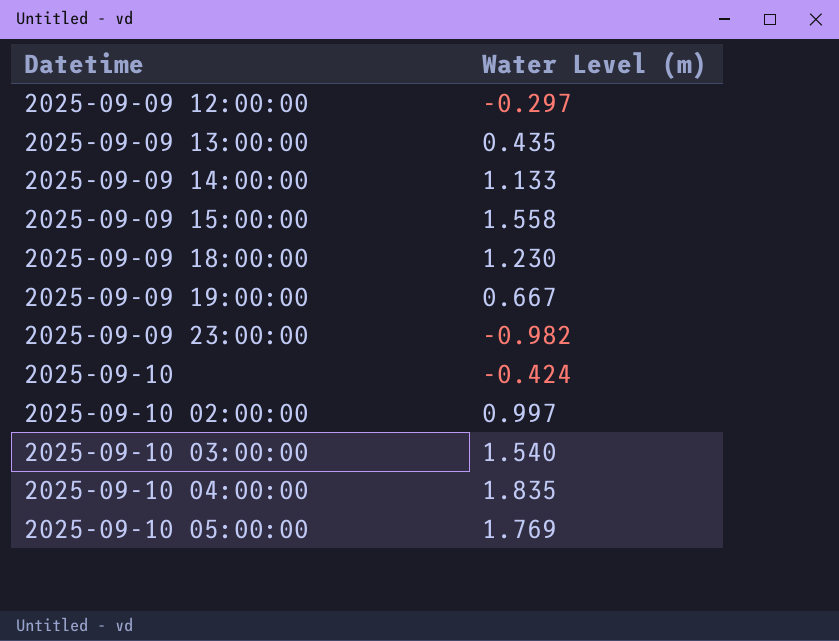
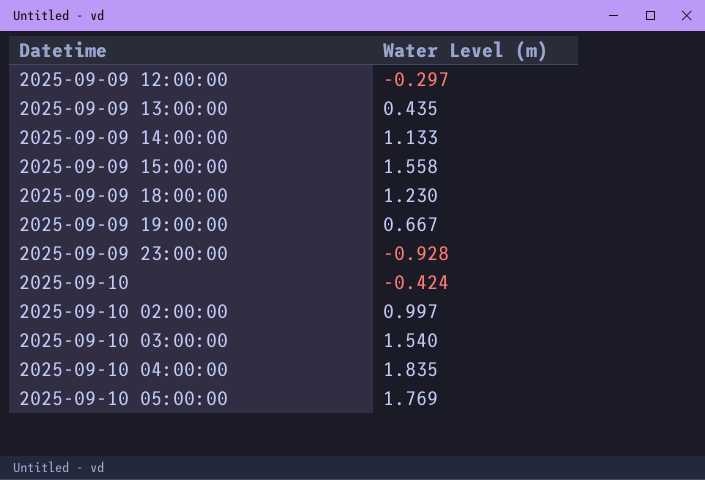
2025-09-09 23:00:00 | Water Level (m): -0.982 -> -0.928

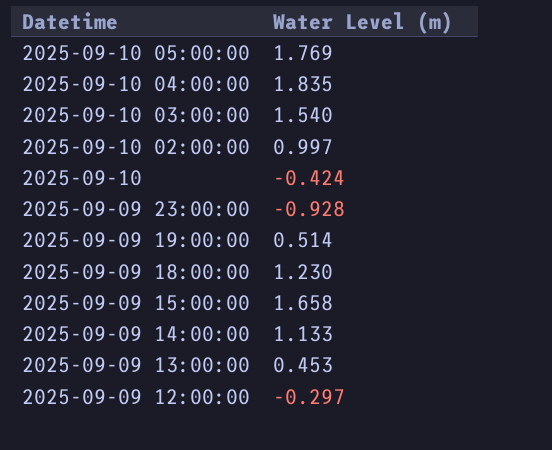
row order: Datetime ascending -> Datetime descending
2025-09-09 19:00:00 | Water Level (m): 0.667 -> 0.514
2025-09-09 15:00:00 | Water Level (m): 1.558 -> 1.658
2025-09-09 13:00:00 | Water Level (m): 0.435 -> 0.453

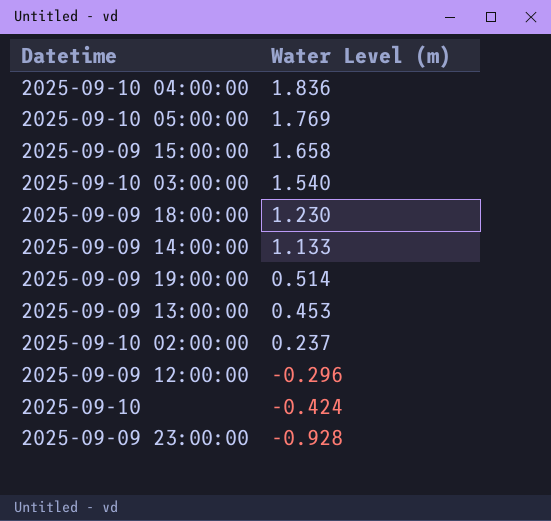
row order: Datetime descending -> Water Level (m) descending
2025-09-10 04:00:00 | Water Level (m): 1.835 -> 1.836
2025-09-10 02:00:00 | Water Level (m): 0.997 -> 0.237
2025-09-09 12:00:00 | Water Level (m): -0.297 -> -0.296

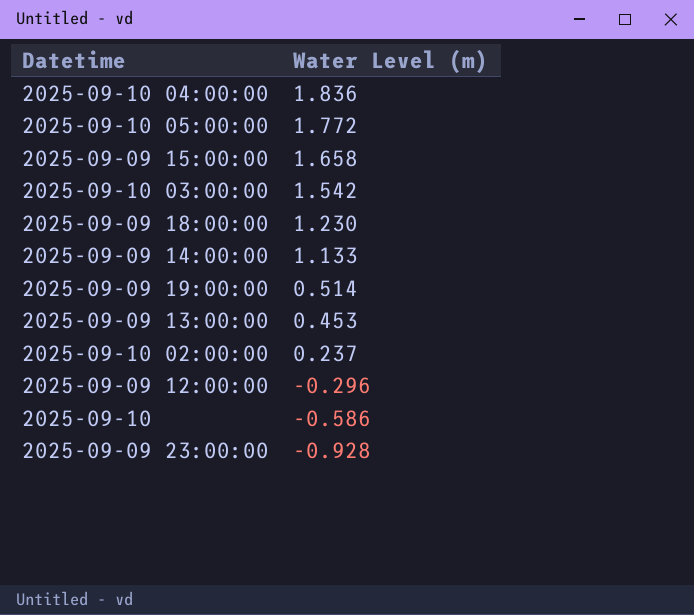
2025-09-10 05:00:00 | Water Level (m): 1.769 -> 1.772
2025-09-10 03:00:00 | Water Level (m): 1.540 -> 1.542
2025-09-10 | Water Level (m): -0.424 -> -0.586

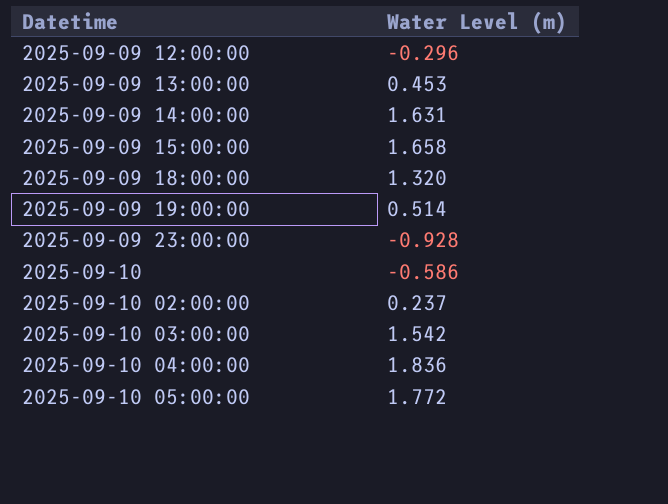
row order: Water Level (m) descending -> Datetime ascending
2025-09-09 14:00:00 | Water Level (m): 1.133 -> 1.631
2025-09-09 18:00:00 | Water Level (m): 1.230 -> 1.320

